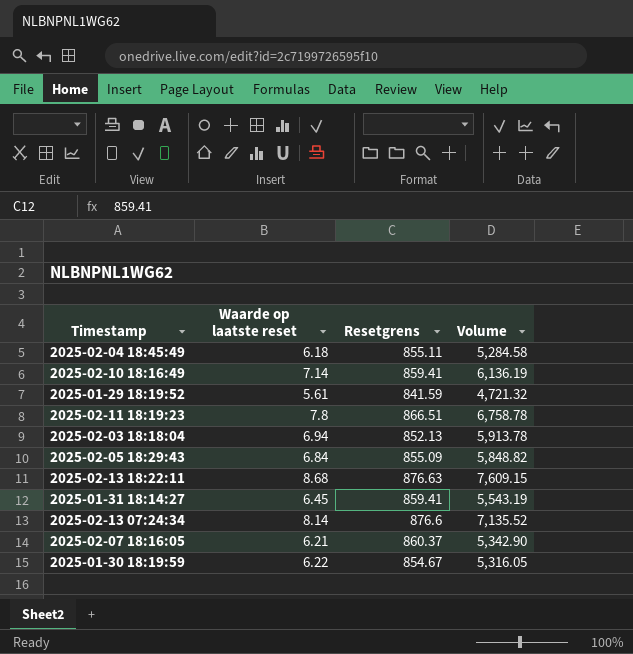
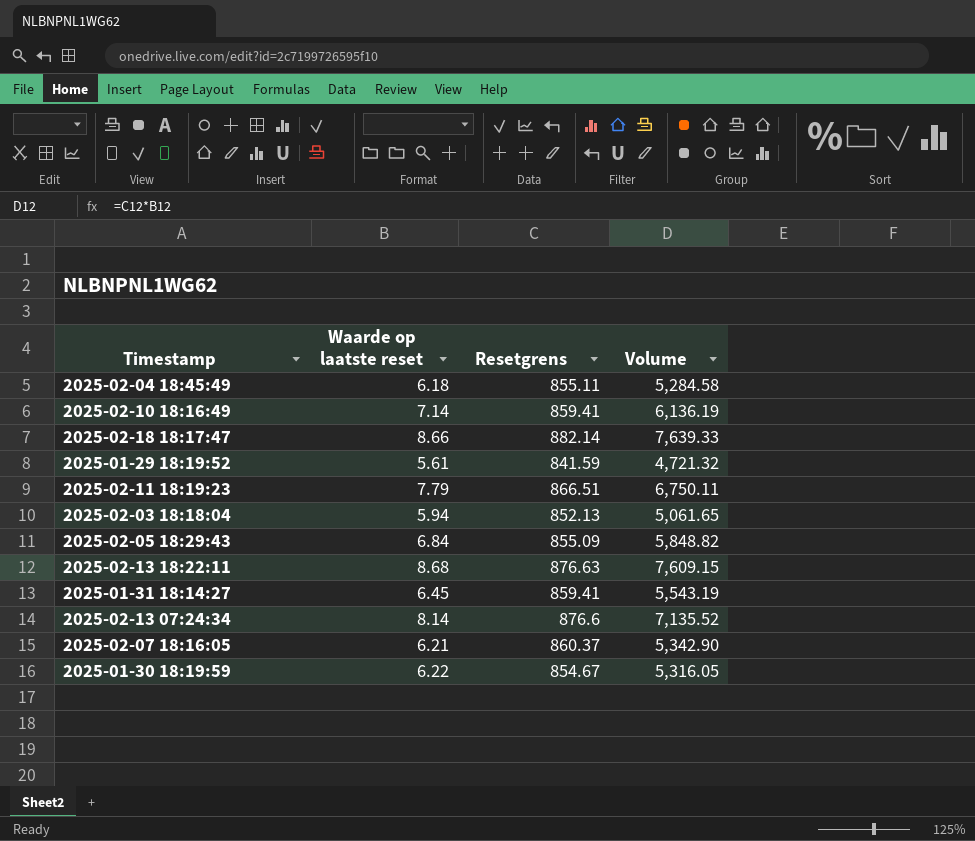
row 2025-02-18 18:17:47: none -> 8.66 | 882.14 | 7,639.33
2025-02-11 18:19:23 | Waarde op laatste reset: 7.8 -> 7.79
2025-02-11 18:19:23 | Volume: 6,758.78 -> 6,750.11
2025-02-03 18:18:04 | Waarde op laatste reset: 6.94 -> 5.94
2025-02-03 18:18:04 | Volume: 5,913.78 -> 5,061.65

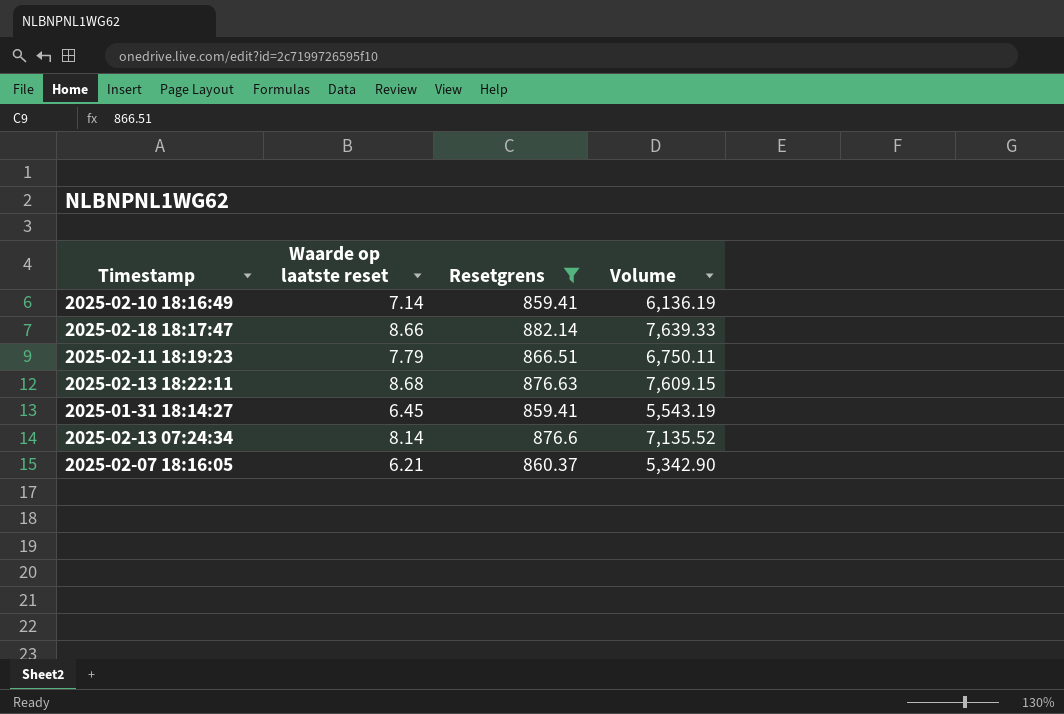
filter: none -> Resetgrens >= 859.41

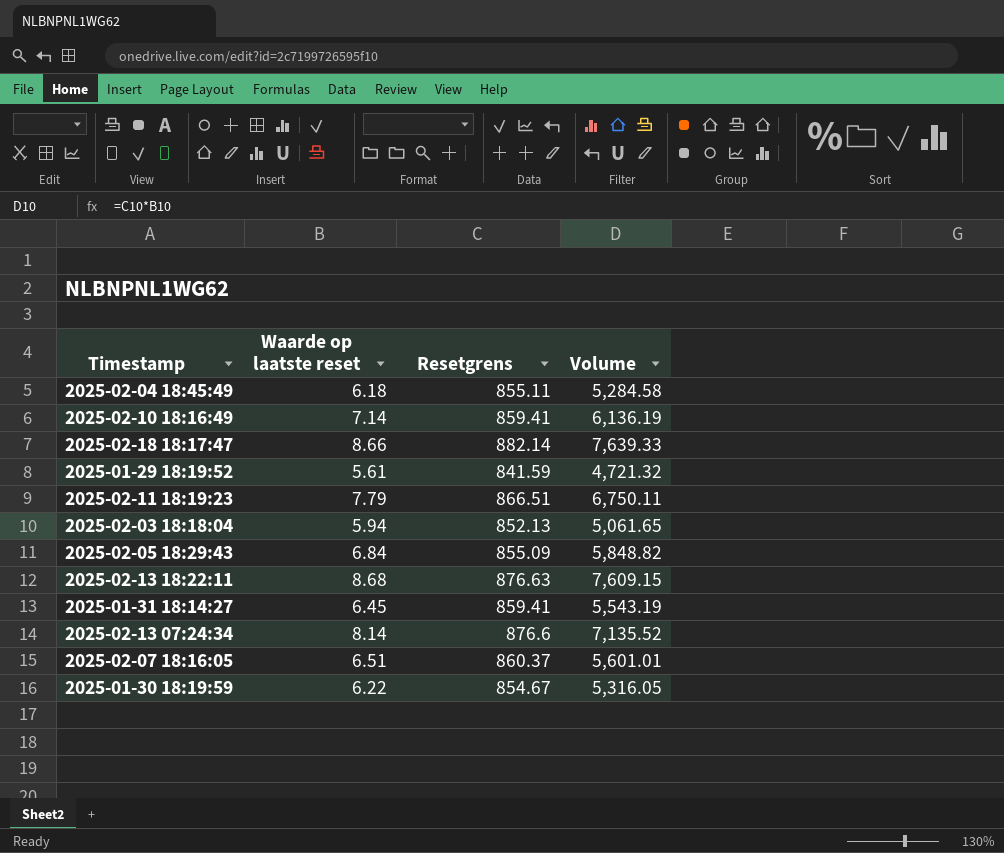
filter: Resetgrens >= 859.41 -> none
2025-02-07 18:16:05 | Waarde op laatste reset: 6.21 -> 6.51
2025-02-07 18:16:05 | Volume: 5,342.90 -> 5,601.01

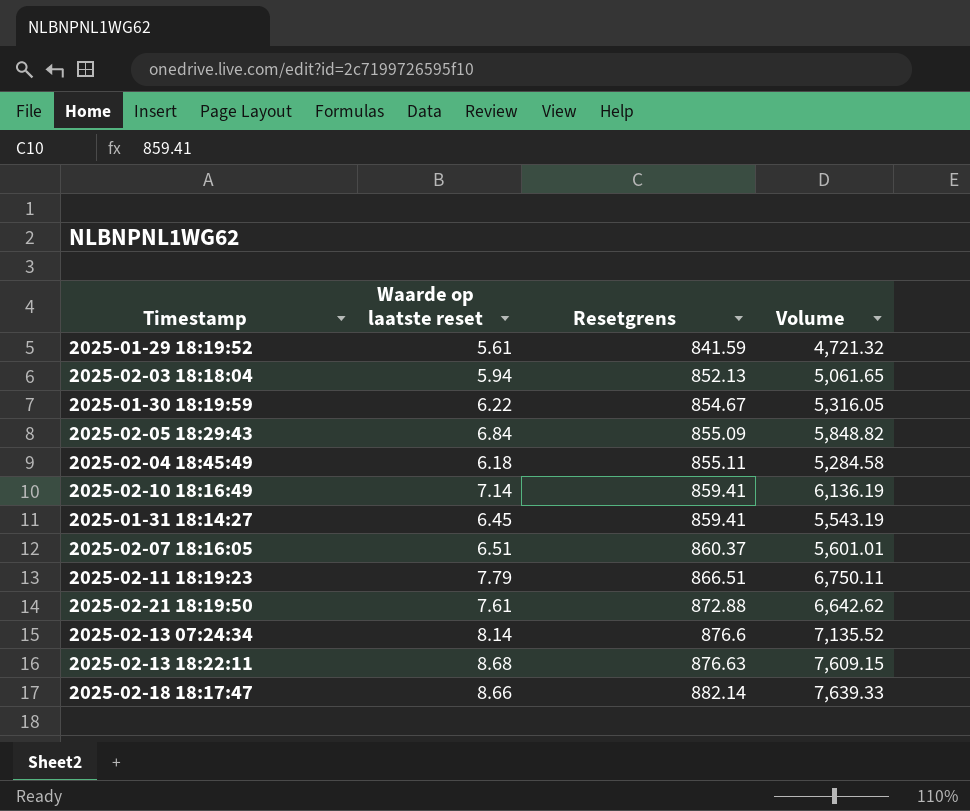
row order: none -> Resetgrens ascending
row 2025-02-21 18:19:50: none -> 7.61 | 872.88 | 6,642.62

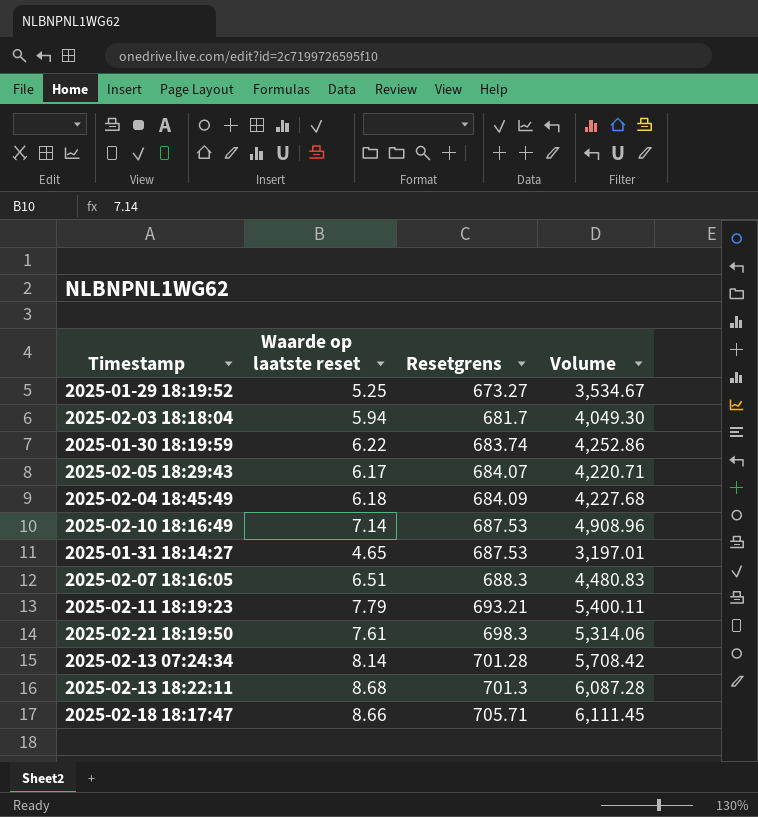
2025-01-29 18:19:52 | Waarde op laatste reset: 5.61 -> 5.25
2025-01-29 18:19:52 | Resetgrens: 841.59 -> 673.27
2025-01-29 18:19:52 | Volume: 4,721.32 -> 3,534.67
2025-02-03 18:18:04 | Resetgrens: 852.13 -> 681.7
2025-02-03 18:18:04 | Volume: 5,061.65 -> 4,049.30
2025-01-30 18:19:59 | Resetgrens: 854.67 -> 683.74
2025-01-30 18:19:59 | Volume: 5,316.05 -> 4,252.86
2025-02-05 18:29:43 | Waarde op laatste reset: 6.84 -> 6.17
2025-02-05 18:29:43 | Resetgrens: 855.09 -> 684.07
2025-02-05 18:29:43 | Volume: 5,848.82 -> 4,220.71
2025-02-04 18:45:49 | Resetgrens: 855.11 -> 684.09
2025-02-04 18:45:49 | Volume: 5,284.58 -> 4,227.68
2025-02-10 18:16:49 | Resetgrens: 859.41 -> 687.53
2025-02-10 18:16:49 | Volume: 6,136.19 -> 4,908.96
2025-01-31 18:14:27 | Waarde op laatste reset: 6.45 -> 4.65
2025-01-31 18:14:27 | Resetgrens: 859.41 -> 687.53
2025-01-31 18:14:27 | Volume: 5,543.19 -> 3,197.01
2025-02-07 18:16:05 | Resetgrens: 860.37 -> 688.3
2025-02-07 18:16:05 | Volume: 5,601.01 -> 4,480.83
2025-02-11 18:19:23 | Resetgrens: 866.51 -> 693.21
2025-02-11 18:19:23 | Volume: 6,750.11 -> 5,400.11
2025-02-21 18:19:50 | Resetgrens: 872.88 -> 698.3
2025-02-21 18:19:50 | Volume: 6,642.62 -> 5,314.06
2025-02-13 07:24:34 | Resetgrens: 876.6 -> 701.28
2025-02-13 07:24:34 | Volume: 7,135.52 -> 5,708.42
2025-02-13 18:22:11 | Resetgrens: 876.63 -> 701.3
2025-02-13 18:22:11 | Volume: 7,609.15 -> 6,087.28
2025-02-18 18:17:47 | Resetgrens: 882.14 -> 705.71
2025-02-18 18:17:47 | Volume: 7,639.33 -> 6,111.45

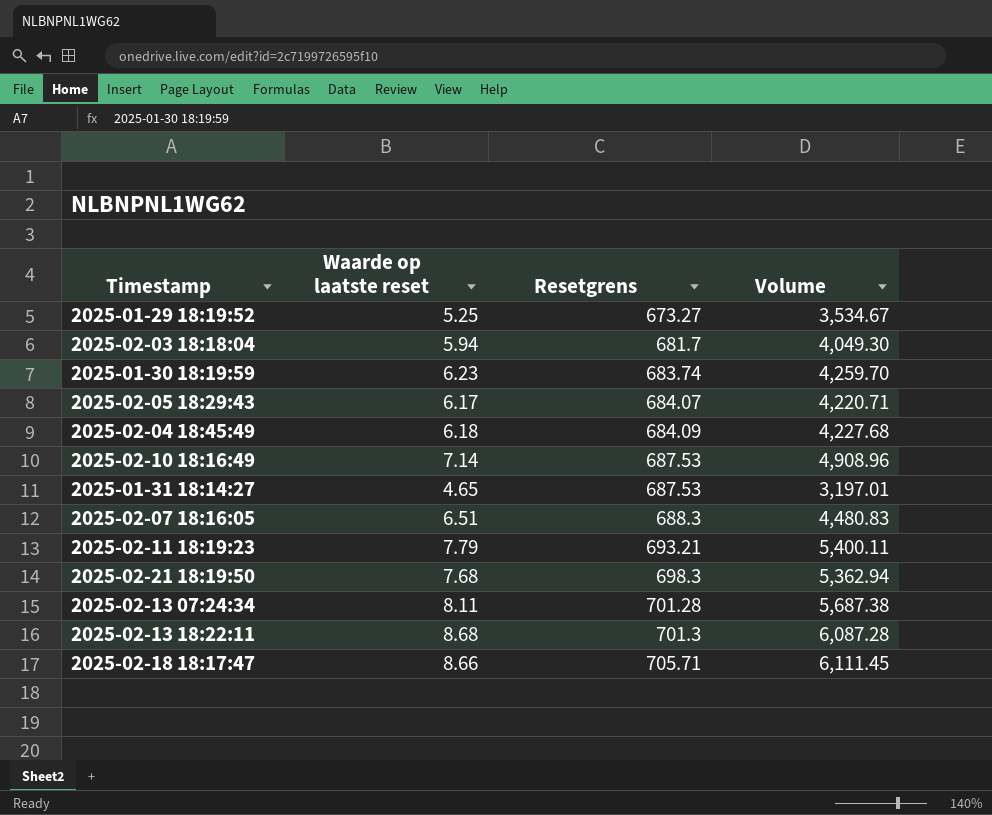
2025-01-30 18:19:59 | Waarde op laatste reset: 6.22 -> 6.23
2025-01-30 18:19:59 | Volume: 4,252.86 -> 4,259.70
2025-02-21 18:19:50 | Waarde op laatste reset: 7.61 -> 7.68
2025-02-21 18:19:50 | Volume: 5,314.06 -> 5,362.94
2025-02-13 07:24:34 | Waarde op laatste reset: 8.14 -> 8.11
2025-02-13 07:24:34 | Volume: 5,708.42 -> 5,687.38

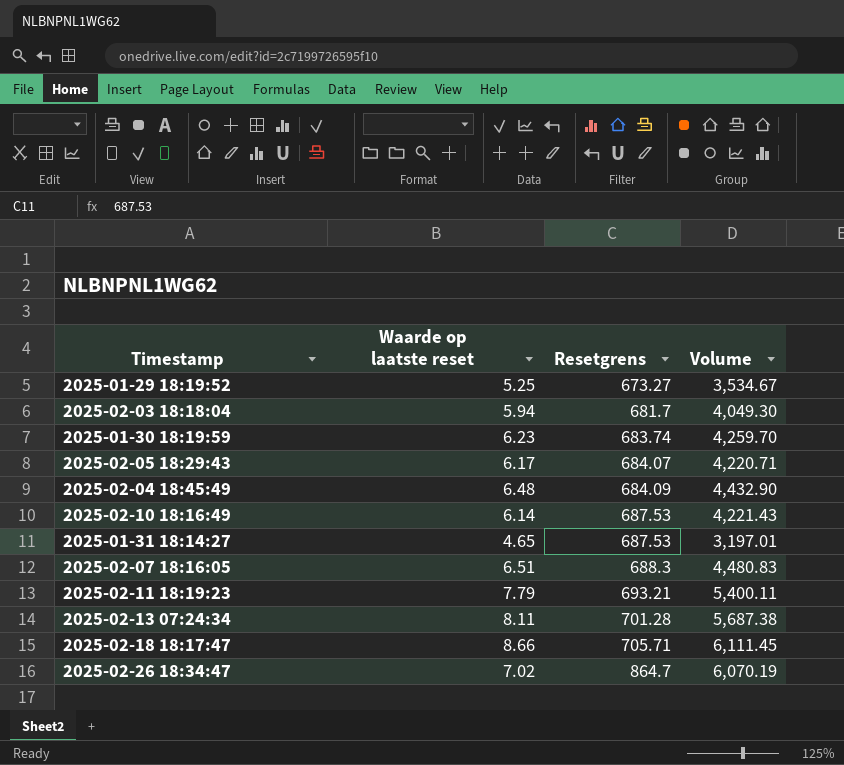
row 2025-02-21 18:19:50: 7.68 | 698.3 | 5,362.94 -> none
row 2025-02-13 18:22:11: 8.68 | 701.3 | 6,087.28 -> none
2025-02-04 18:45:49 | Waarde op laatste reset: 6.18 -> 6.48
2025-02-04 18:45:49 | Volume: 4,227.68 -> 4,432.90
2025-02-10 18:16:49 | Waarde op laatste reset: 7.14 -> 6.14
2025-02-10 18:16:49 | Volume: 4,908.96 -> 4,221.43
row 2025-02-26 18:34:47: none -> 7.02 | 864.7 | 6,070.19

